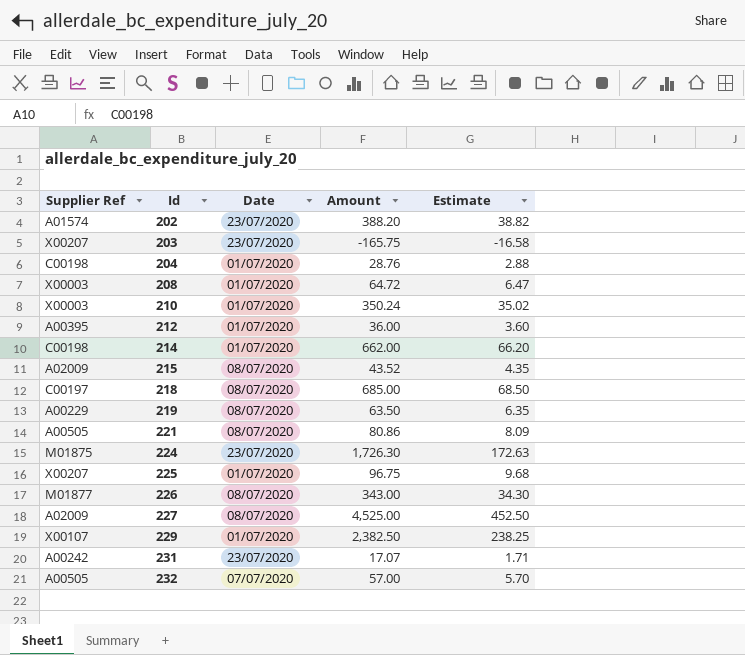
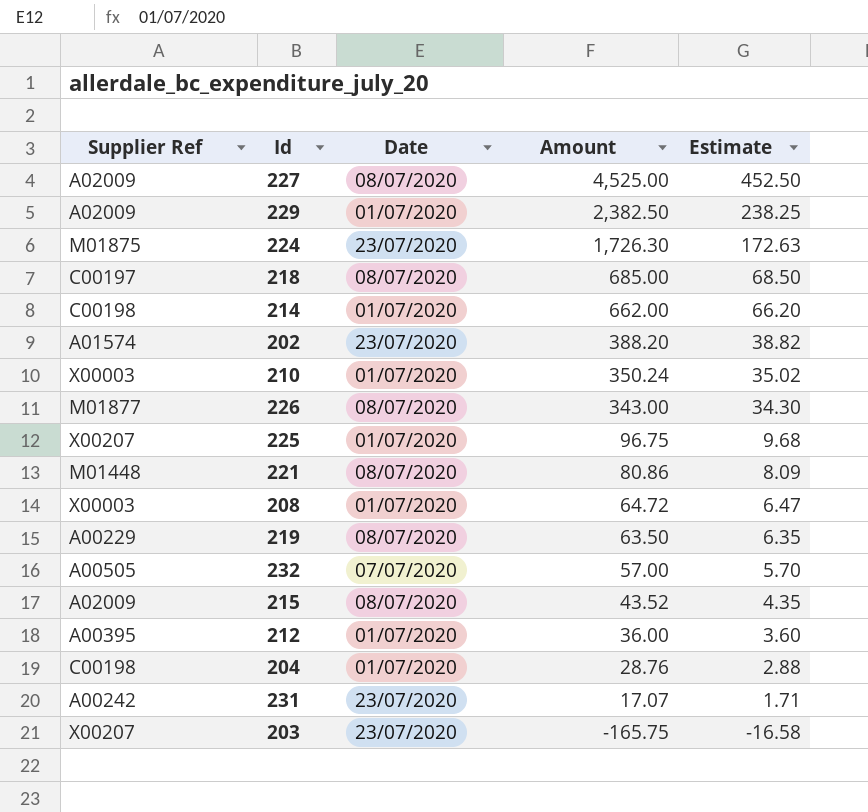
row order: Id ascending -> Amount descending
229 | Supplier Ref: X00107 -> A02009
221 | Supplier Ref: A00505 -> M01448

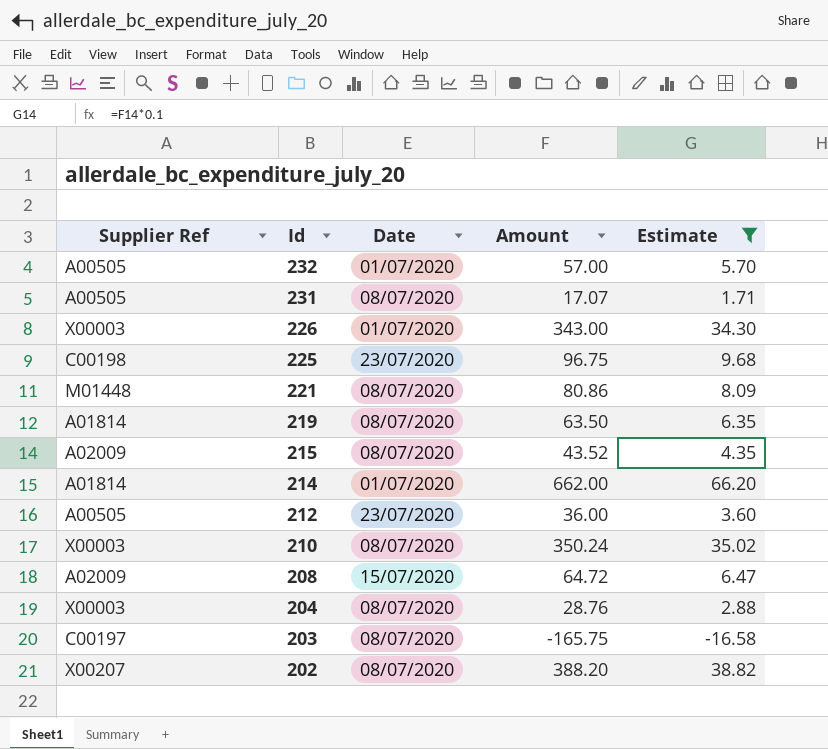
filter: none -> Estimate <= 66.20
row order: Amount descending -> Id descending
232 | Date: 07/07/2020 -> 01/07/2020
231 | Supplier Ref: A00242 -> A00505
231 | Date: 23/07/2020 -> 08/07/2020
226 | Supplier Ref: M01877 -> X00003
226 | Date: 08/07/2020 -> 01/07/2020
225 | Supplier Ref: X00207 -> C00198
225 | Date: 01/07/2020 -> 23/07/2020
219 | Supplier Ref: A00229 -> A01814
214 | Supplier Ref: C00198 -> A01814
212 | Supplier Ref: A00395 -> A00505
212 | Date: 01/07/2020 -> 23/07/2020
210 | Date: 01/07/2020 -> 08/07/2020
208 | Supplier Ref: X00003 -> A02009
208 | Date: 01/07/2020 -> 15/07/2020
204 | Supplier Ref: C00198 -> X00003
204 | Date: 01/07/2020 -> 08/07/2020
203 | Supplier Ref: X00207 -> C00197
203 | Date: 23/07/2020 -> 08/07/2020
202 | Supplier Ref: A01574 -> X00207
202 | Date: 23/07/2020 -> 08/07/2020

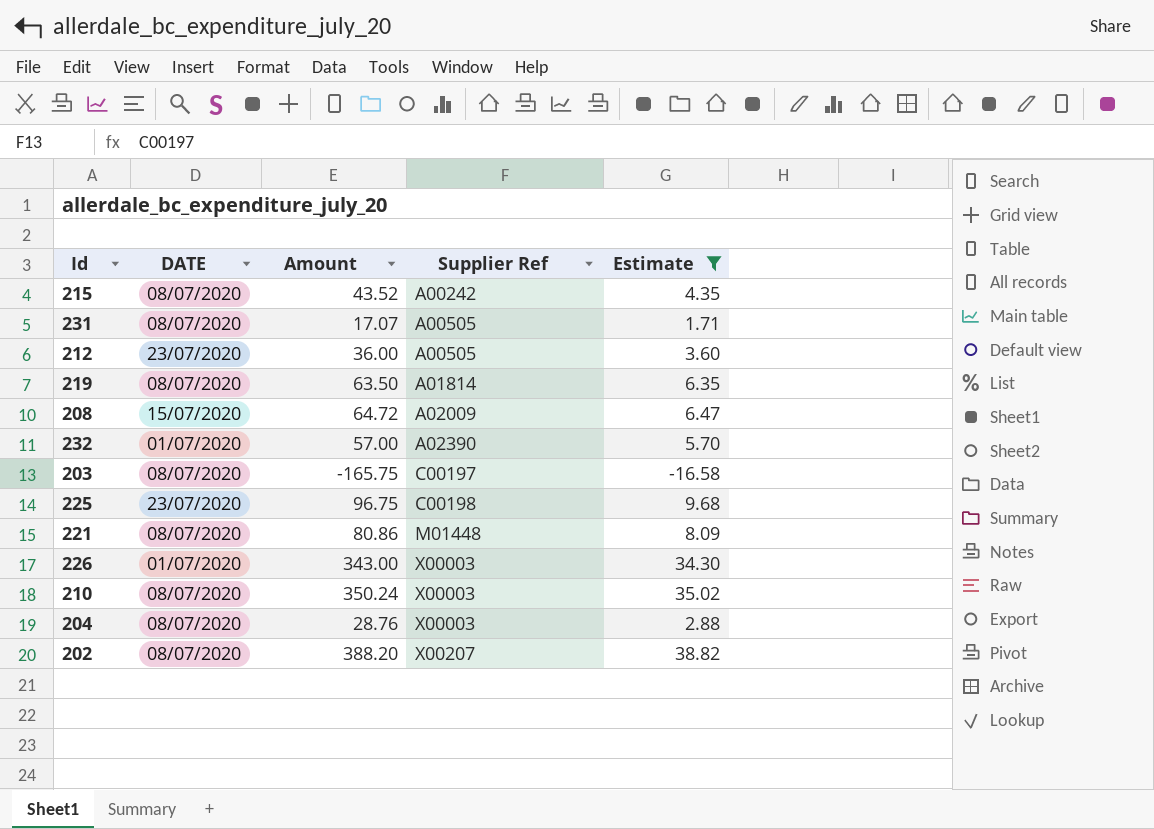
row order: Id descending -> Supplier Ref ascending
column name: Date -> DATE
column Supplier Ref | position: 1 -> 4
row 214: A01814 | 01/07/2020 | 662.00 | 66.20 -> none
215 | Supplier Ref: A02009 -> A00242
232 | Supplier Ref: A00505 -> A02390

